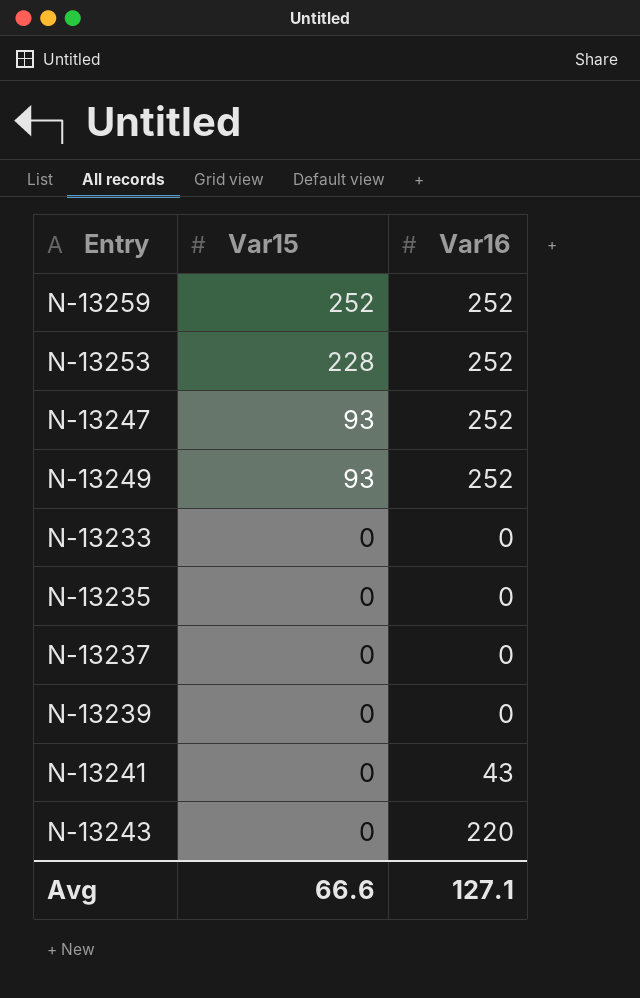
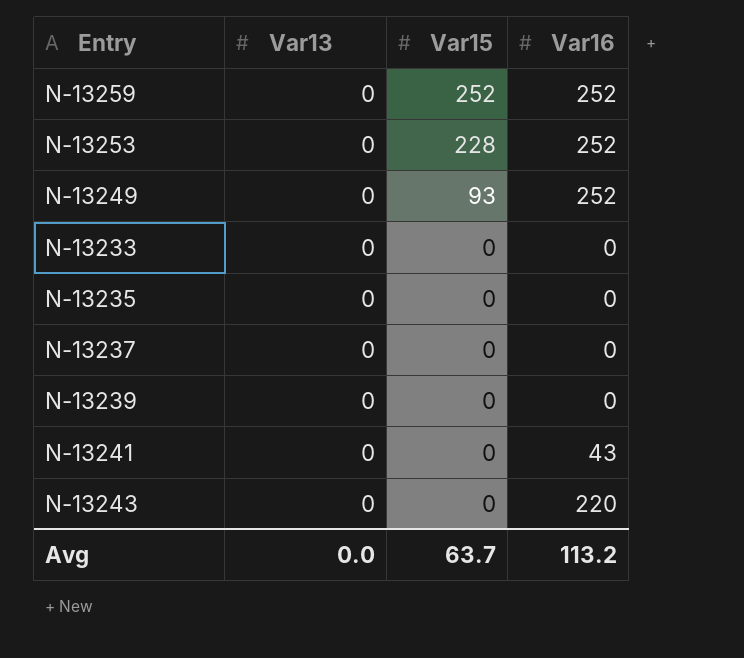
column Var13 | position: none -> 2
row N-13247: 93 | 252 -> none
Avg | Var15: 66.6 -> 63.7
Avg | Var16: 127.1 -> 113.2

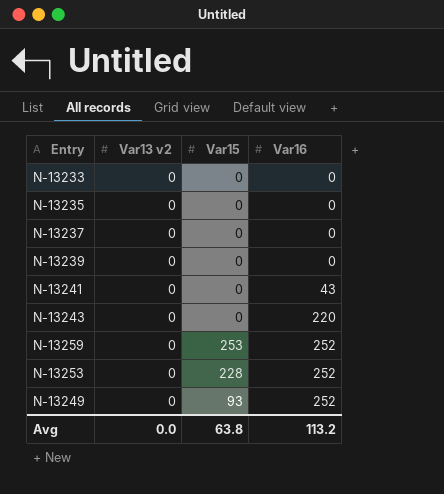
row order: Var15 descending -> Var16 ascending
column name: Var13 -> Var13 v2
N-13259 | Var15: 252 -> 253
Avg | Var15: 63.7 -> 63.8

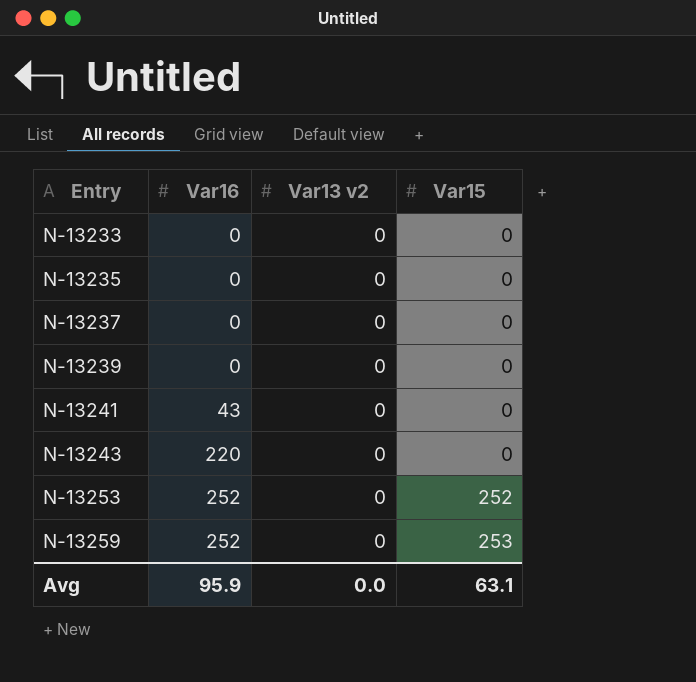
row order: Var16 ascending -> Entry ascending
column Var16 | position: 4 -> 2
row N-13249: 0 | 93 | 252 -> none
N-13253 | Var15: 228 -> 252
Avg | Var16: 113.2 -> 95.9
Avg | Var15: 63.8 -> 63.1

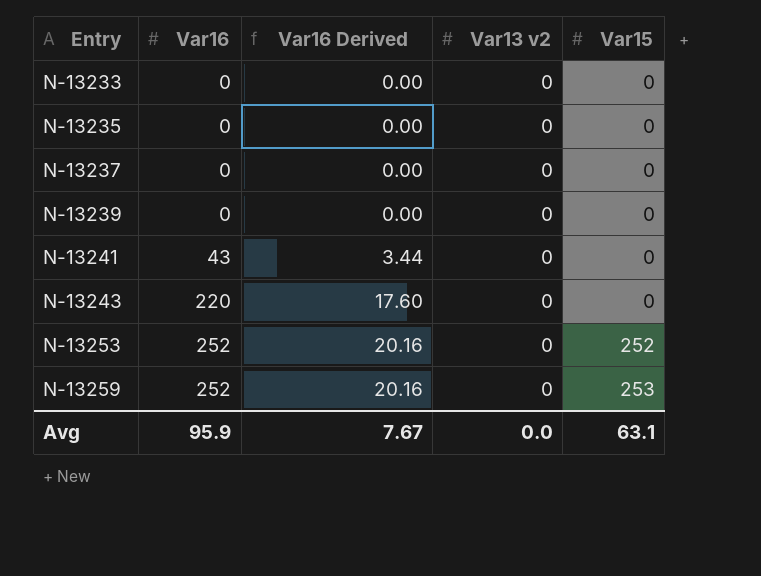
column Var16 Derived | formula: none -> [Var16] * 0.08

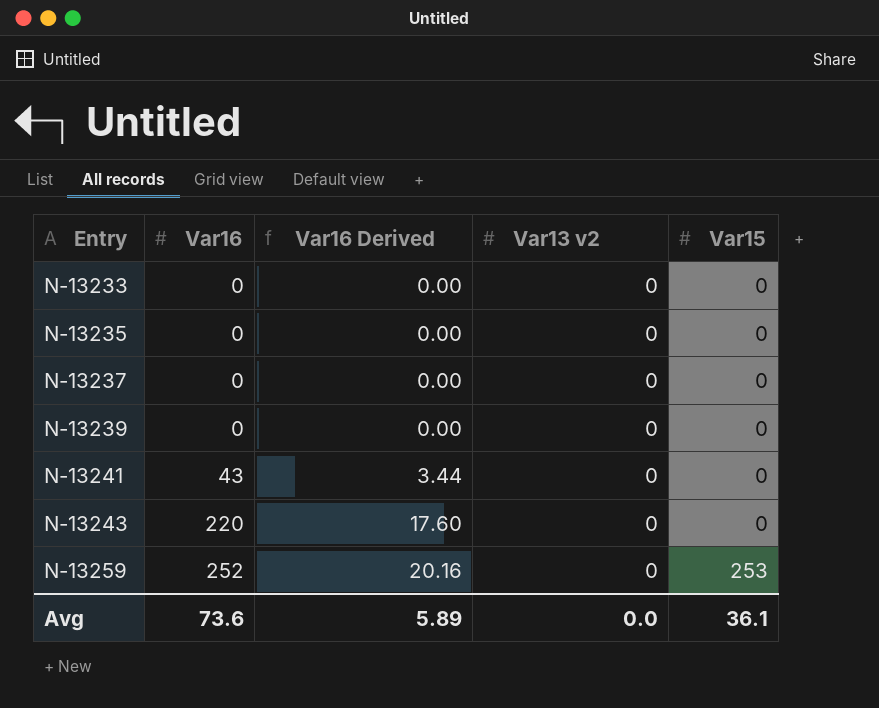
row N-13253: 252 | 20.16 | 0 | 252 -> none
Avg | Var16: 95.9 -> 73.6
Avg | Var16 Derived: 7.67 -> 5.89
Avg | Var15: 63.1 -> 36.1

